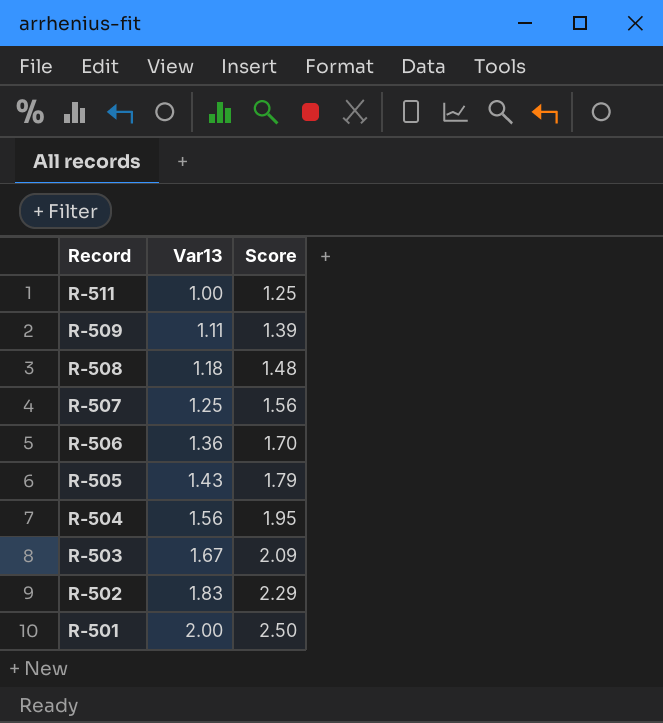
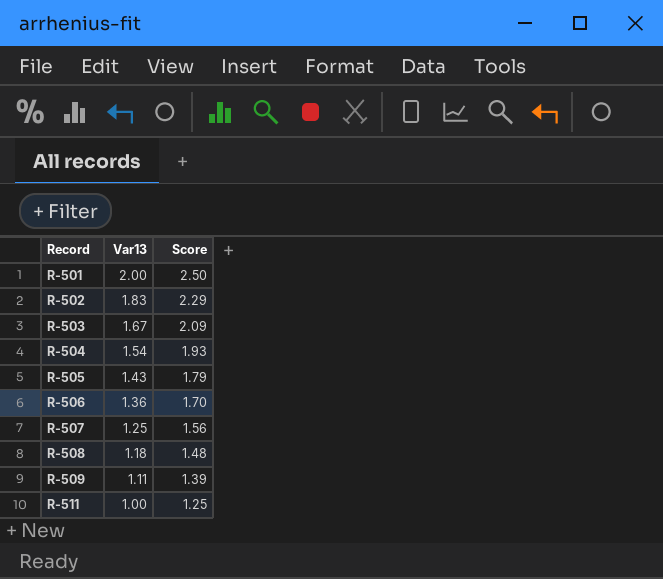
row order: Record descending -> Record ascending
R-504 | Var13: 1.56 -> 1.54
R-504 | Score: 1.95 -> 1.93

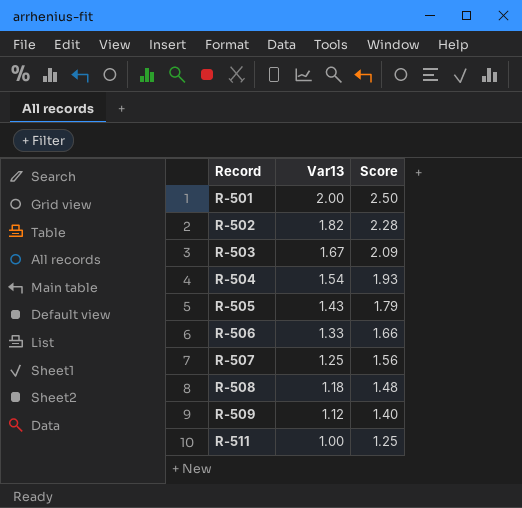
R-502 | Var13: 1.83 -> 1.82
R-502 | Score: 2.29 -> 2.28
R-506 | Var13: 1.36 -> 1.33
R-506 | Score: 1.70 -> 1.66
R-509 | Var13: 1.11 -> 1.12
R-509 | Score: 1.39 -> 1.40

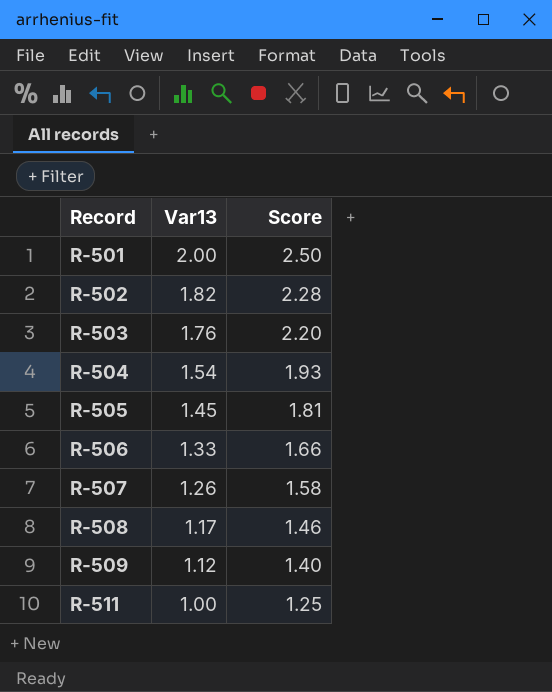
R-503 | Var13: 1.67 -> 1.76
R-503 | Score: 2.09 -> 2.20
R-505 | Var13: 1.43 -> 1.45
R-505 | Score: 1.79 -> 1.81
R-507 | Var13: 1.25 -> 1.26
R-507 | Score: 1.56 -> 1.58
R-508 | Var13: 1.18 -> 1.17
R-508 | Score: 1.48 -> 1.46

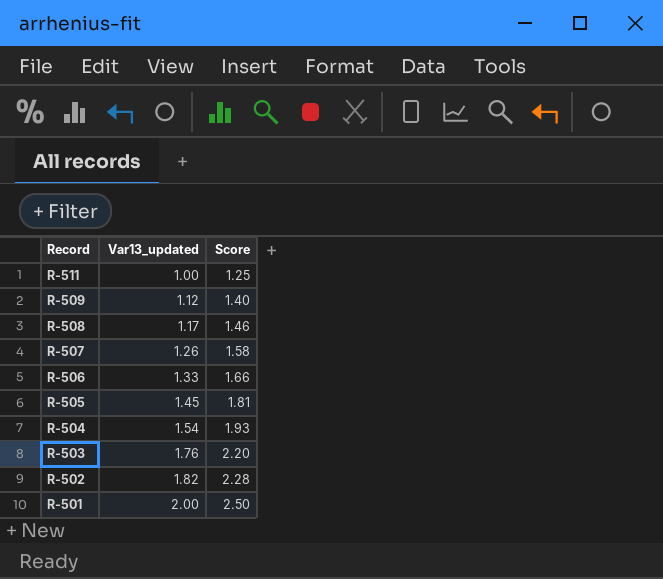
row order: Record ascending -> Record descending
column name: Var13 -> Var13_updated

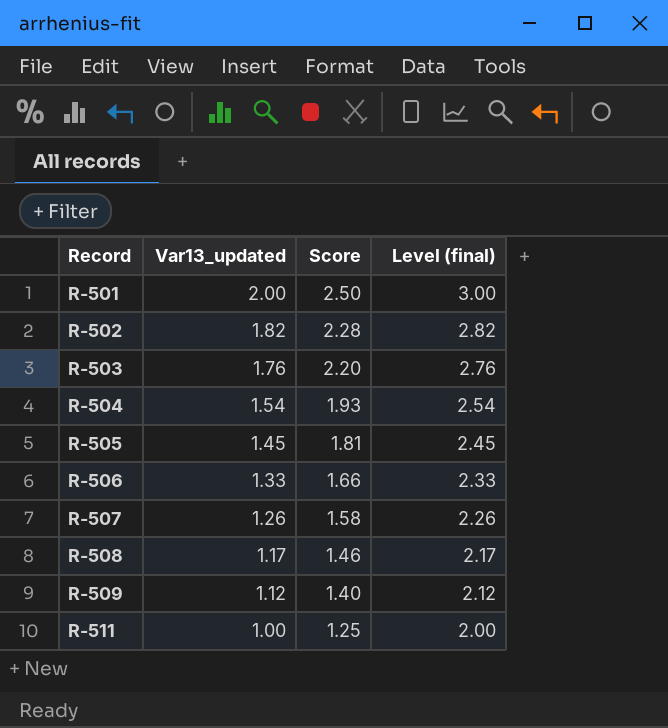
row order: Record descending -> Record ascending
column Level (final) | formula: none -> [Var13_updated] + 1

